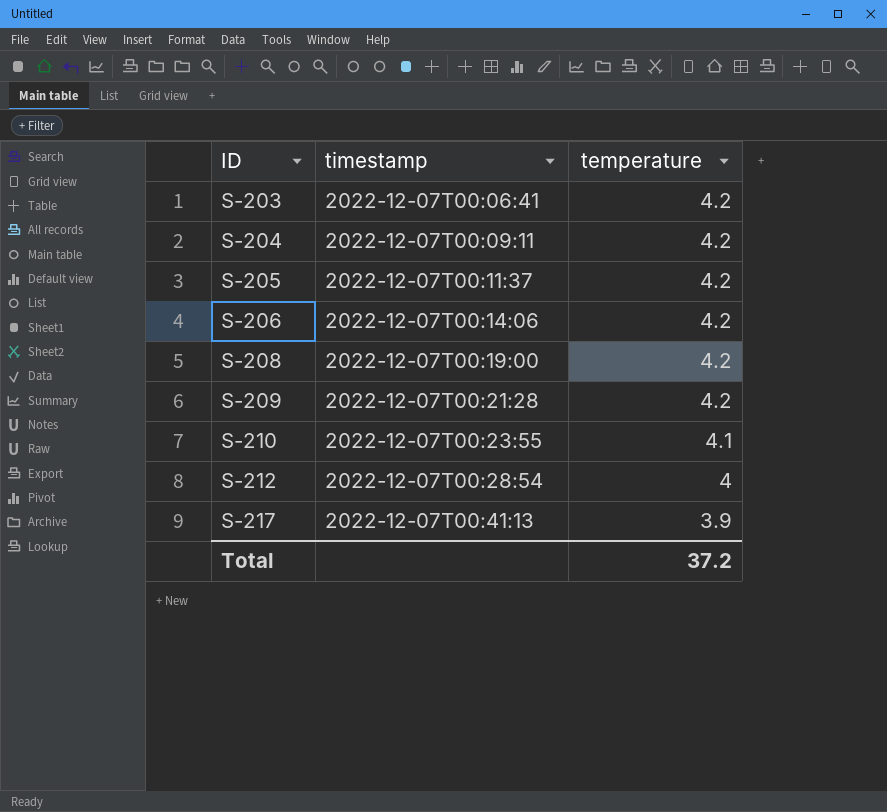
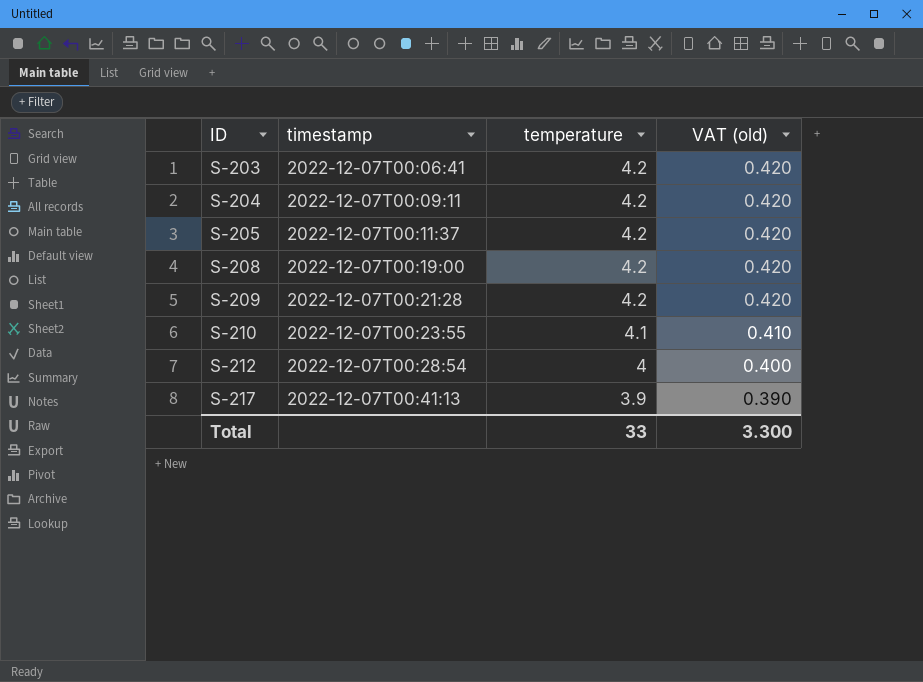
column VAT (old) | formula: none -> [temperature] * 0.1
row S-206: 2022-12-07T00:14:06 | 4.2 -> none
Total | temperature: 37.2 -> 33

